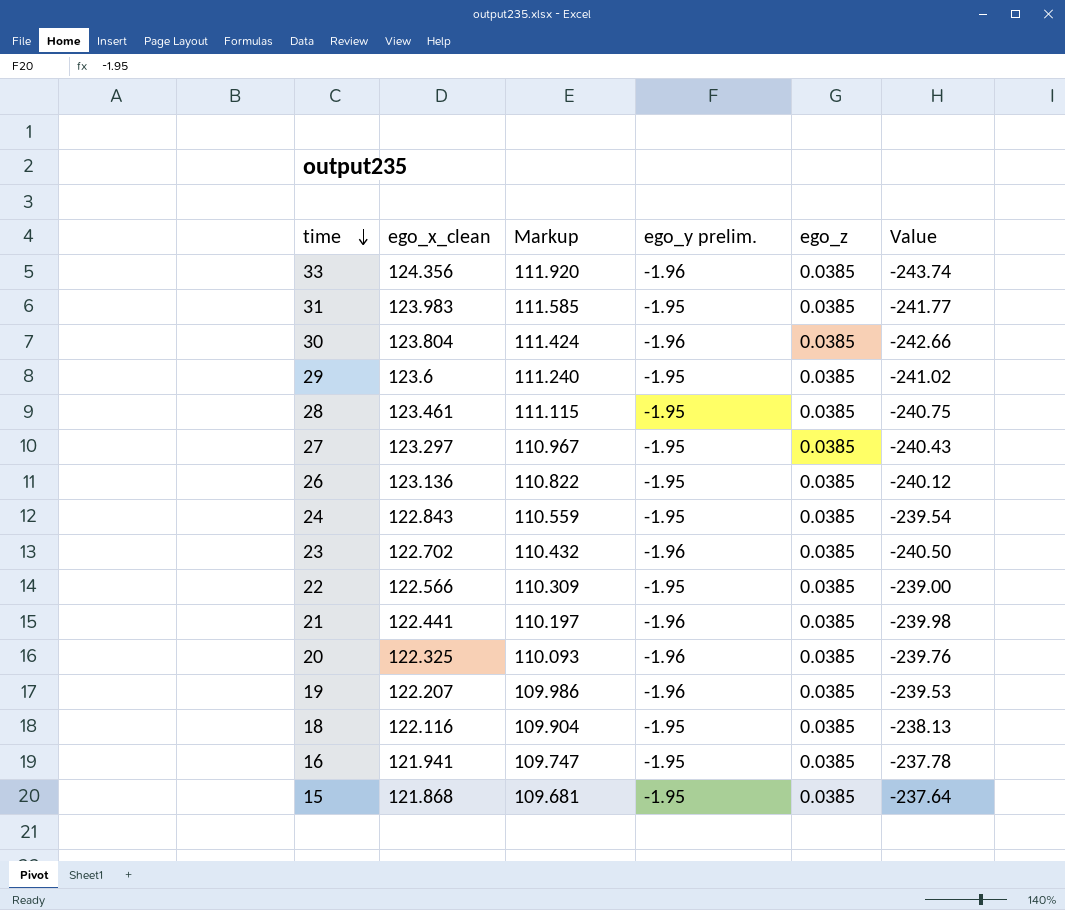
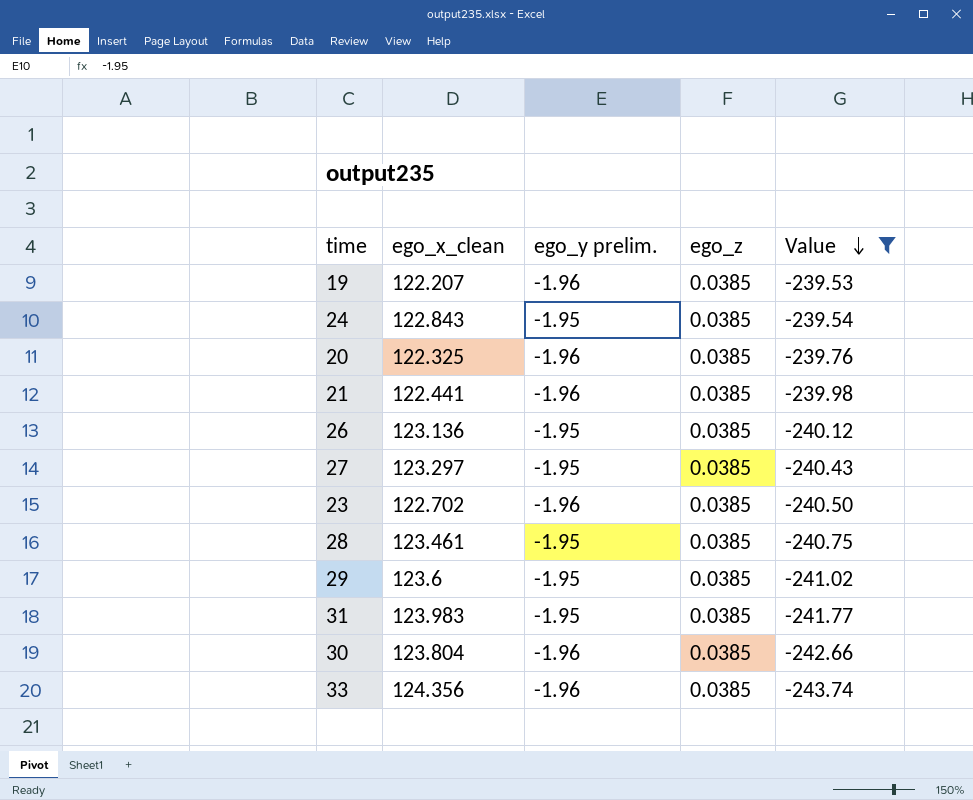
filter: none -> Value <= -239.53
row order: time descending -> Value descending
column Markup | formula: [ego_x_clean] * 0.9 -> none

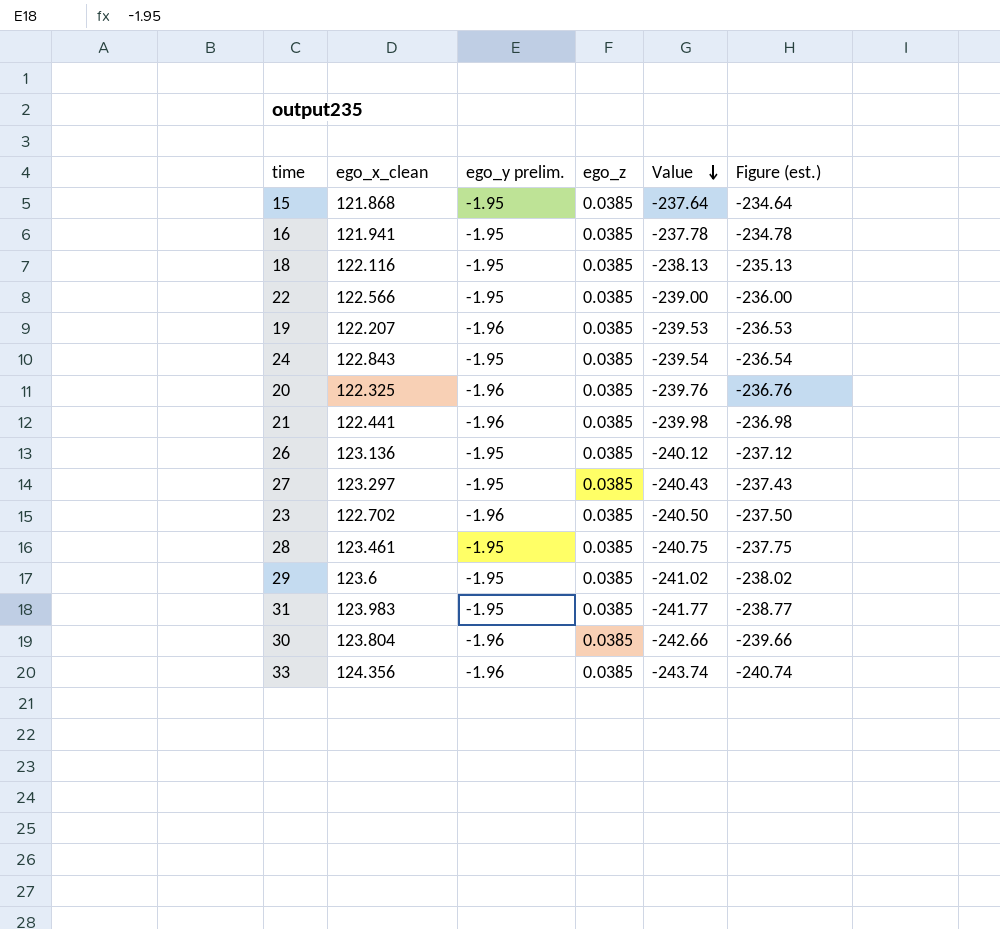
filter: Value <= -239.53 -> none
column Figure (est.) | formula: none -> [Value] + 3

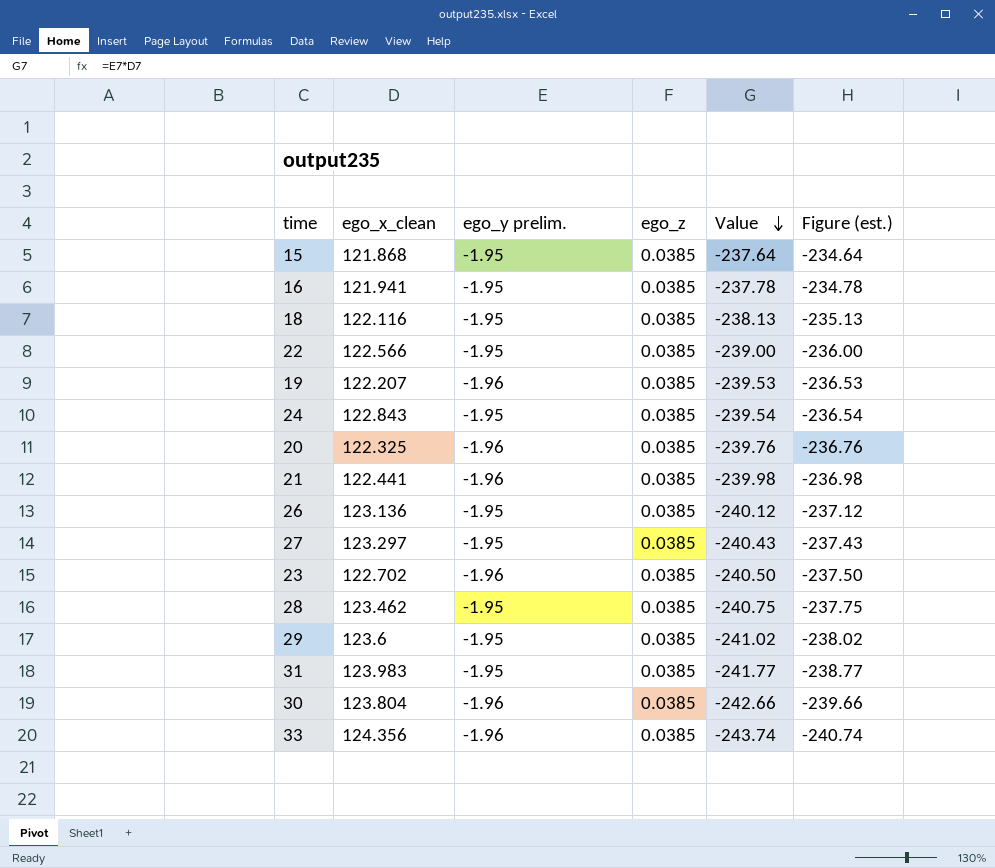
28 | ego_x_clean: 123.461 -> 123.462

